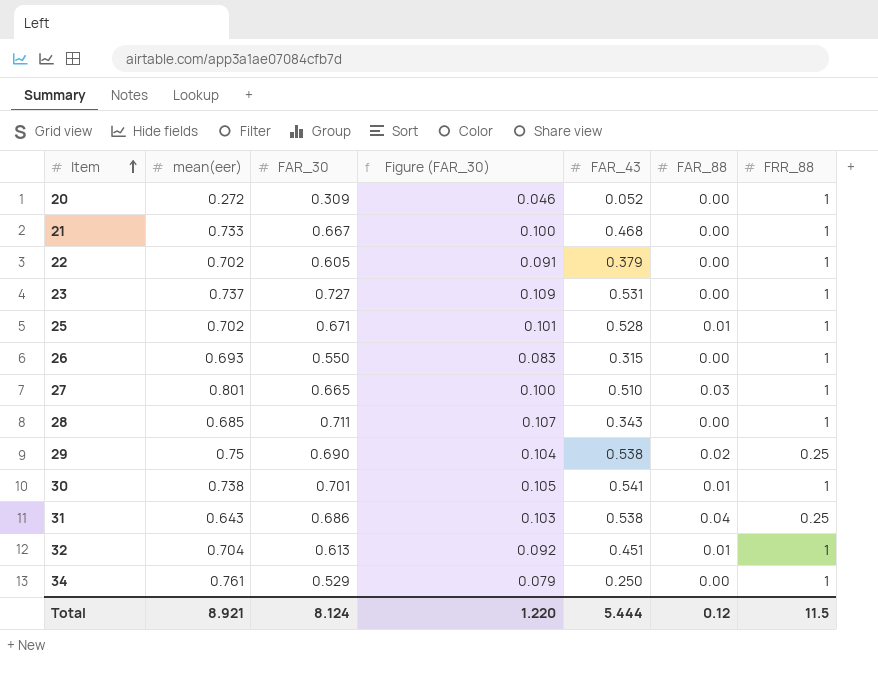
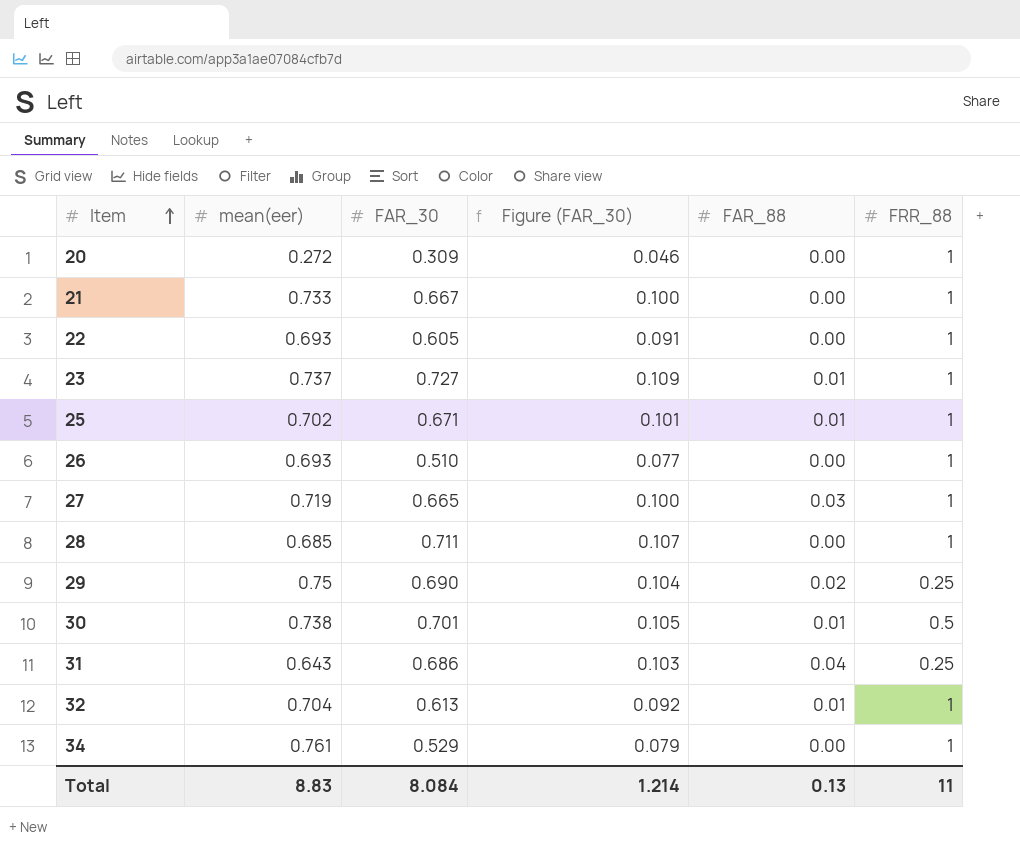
column FAR_43 | position: 5 -> none
22 | mean(eer): 0.702 -> 0.693
23 | FAR_88: 0.00 -> 0.01
26 | FAR_30: 0.550 -> 0.510
26 | Figure (FAR_30): 0.083 -> 0.077
27 | mean(eer): 0.801 -> 0.719
30 | FRR_88: 1 -> 0.5
Total | mean(eer): 8.921 -> 8.83
Total | FAR_30: 8.124 -> 8.084
Total | Figure (FAR_30): 1.220 -> 1.214
Total | FAR_88: 0.12 -> 0.13
Total | FRR_88: 11.5 -> 11

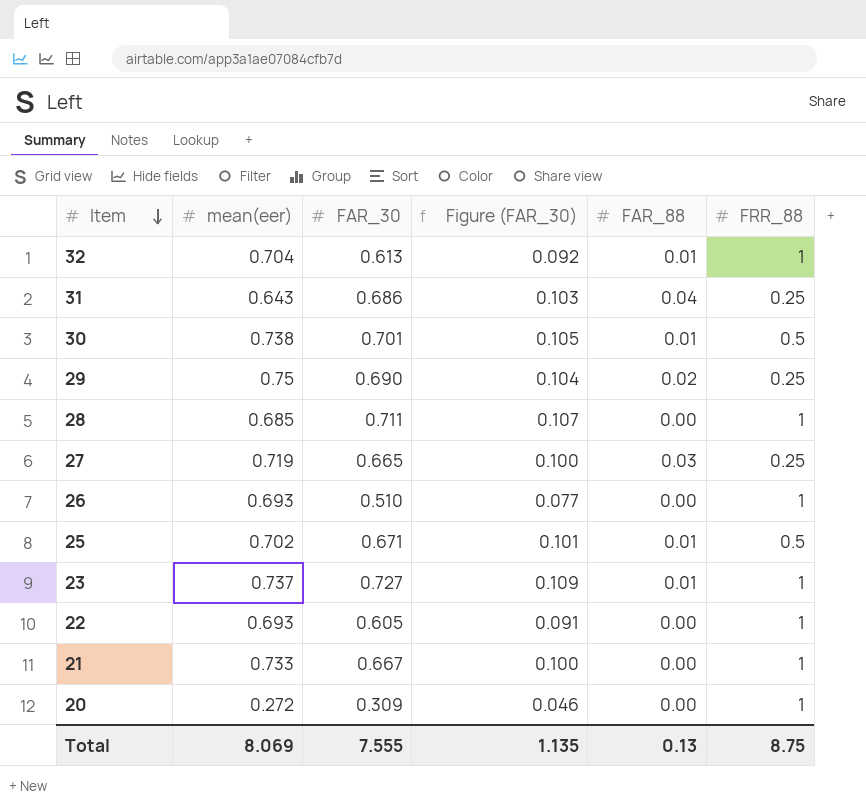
row order: Item ascending -> Item descending
row 34: 0.761 | 0.529 | 0.079 | 0.00 | 1 -> none
27 | FRR_88: 1 -> 0.25
25 | FRR_88: 1 -> 0.5
Total | mean(eer): 8.83 -> 8.069
Total | FAR_30: 8.084 -> 7.555
Total | Figure (FAR_30): 1.214 -> 1.135
Total | FRR_88: 11 -> 8.75

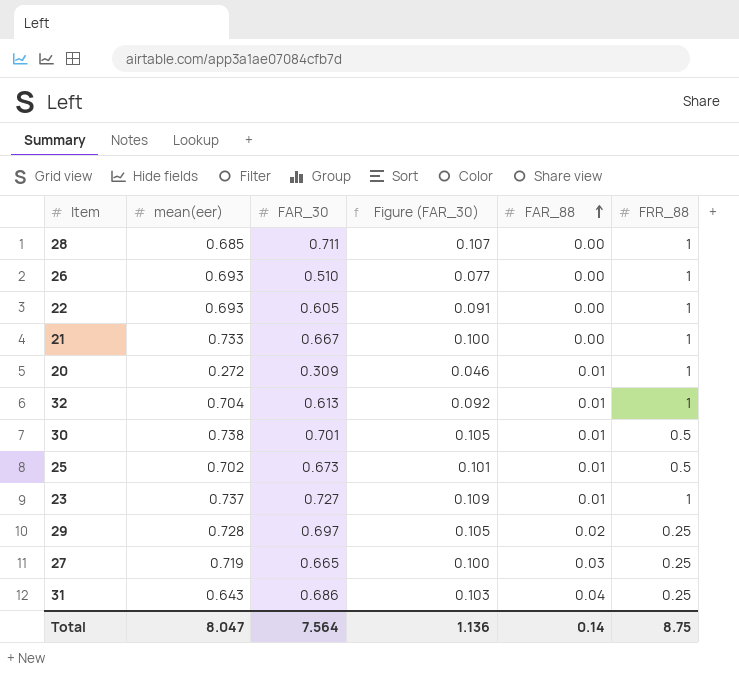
row order: Item descending -> FAR_88 ascending
20 | FAR_88: 0.00 -> 0.01
25 | FAR_30: 0.671 -> 0.673
29 | mean(eer): 0.75 -> 0.728
29 | FAR_30: 0.690 -> 0.697
29 | Figure (FAR_30): 0.104 -> 0.105
Total | mean(eer): 8.069 -> 8.047
Total | FAR_30: 7.555 -> 7.564
Total | Figure (FAR_30): 1.135 -> 1.136
Total | FAR_88: 0.13 -> 0.14

